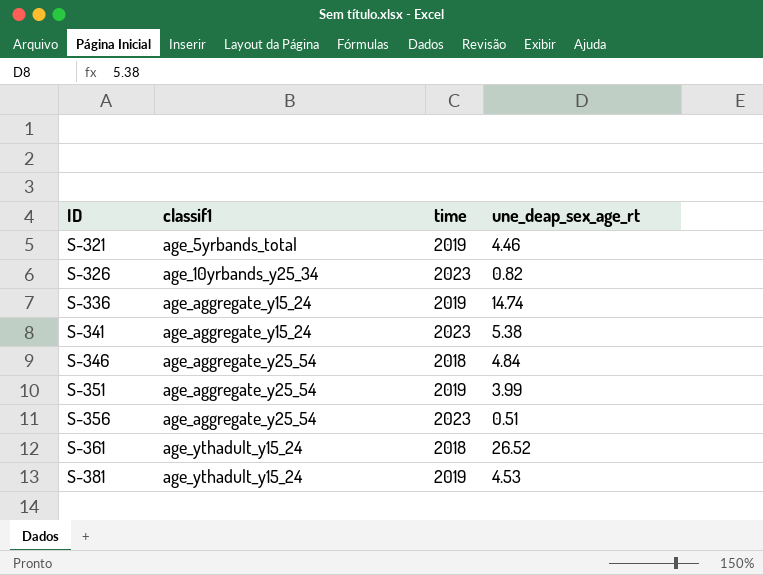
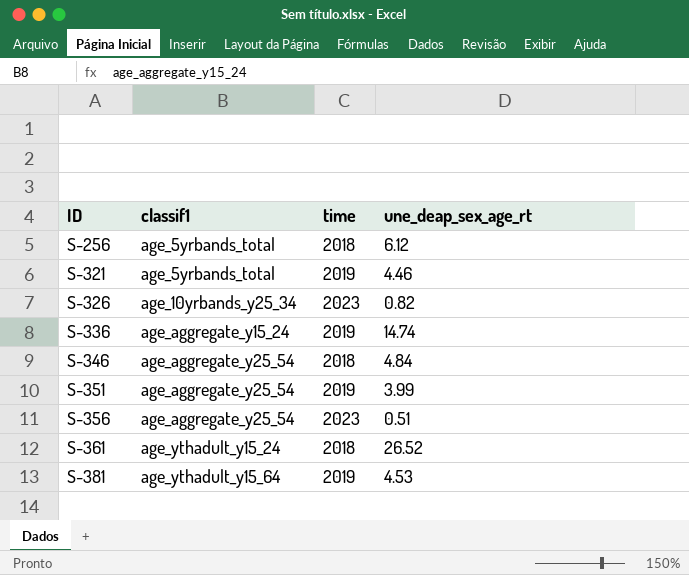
row S-341: age_aggregate_y15_24 | 2023 | 5.38 -> none
row S-256: none -> age_5yrbands_total | 2018 | 6.12
S-381 | classif1: age_ythadult_y15_24 -> age_ythadult_y15_64

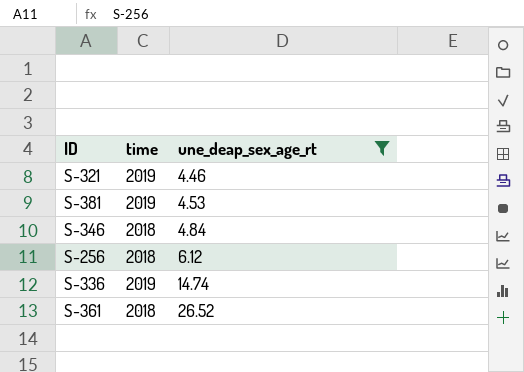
filter: none -> une_deap_sex_age_rt >= 4.46
row order: ID ascending -> une_deap_sex_age_rt ascending
column classif1 | position: 2 -> none

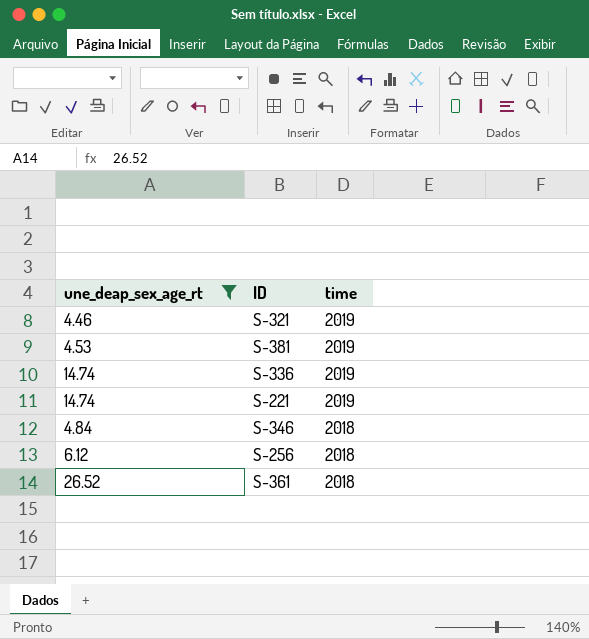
row order: une_deap_sex_age_rt ascending -> time descending
column une_deap_sex_age_rt | position: 3 -> 1
row S-221: none -> 14.74 | 2019

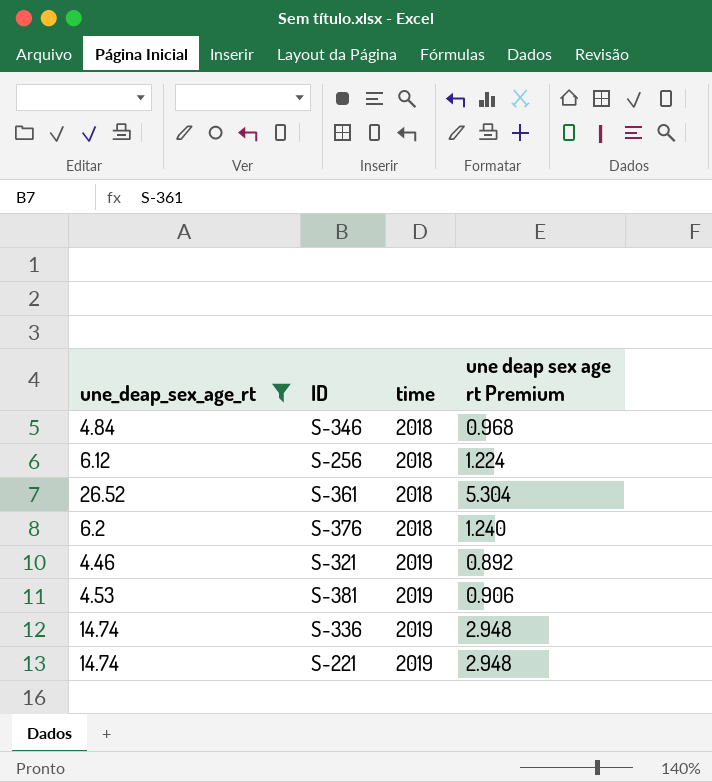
row order: time descending -> time ascending
column une deap sex age rt Premium | formula: none -> [une_deap_sex_age_rt] * 0.2
row S-376: none -> 6.2 | 2018 | 1.240

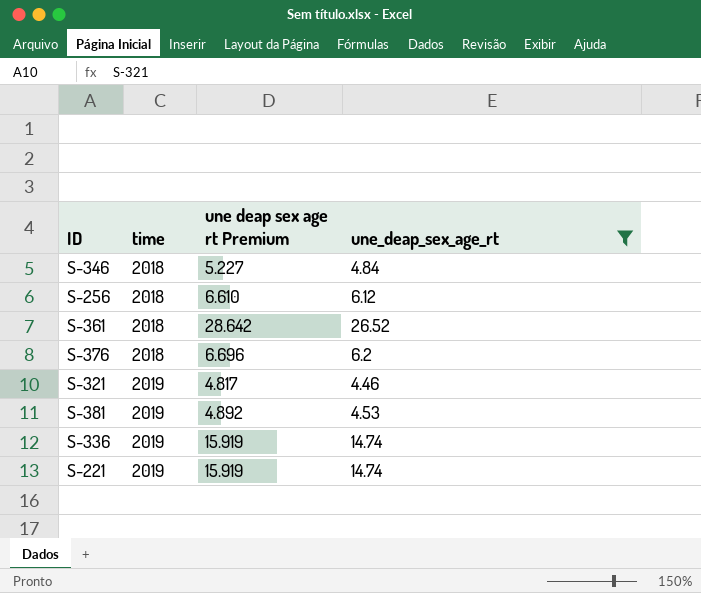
column une deap sex age rt Premium | formula: [une_deap_sex_age_rt] * 0.2 -> [une_deap_sex_age_rt] * 1.08
column une_deap_sex_age_rt | position: 1 -> 4

